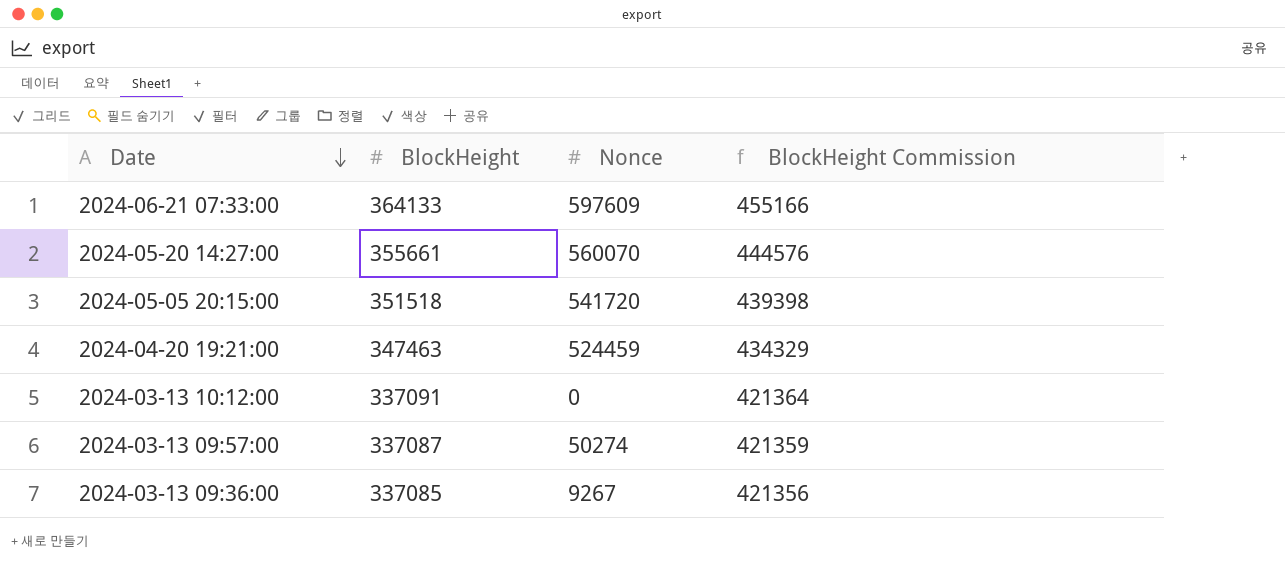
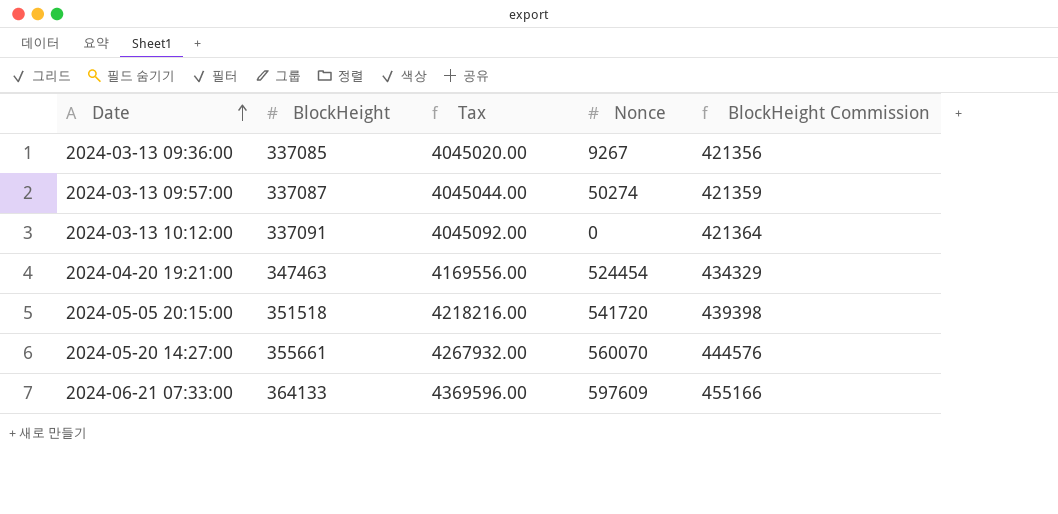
row order: Date descending -> Date ascending
column Tax | formula: none -> [BlockHeight] * 12
2024-04-20 19:21:00 | Nonce: 524459 -> 524454

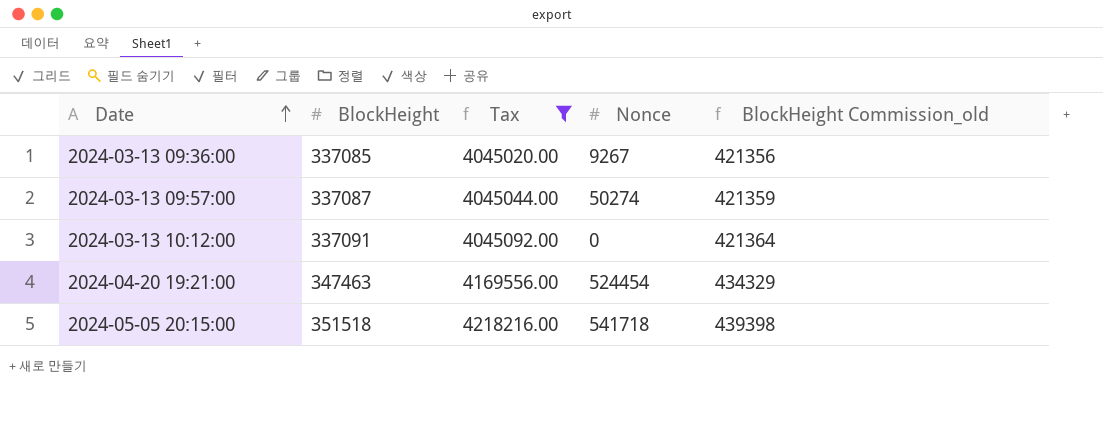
filter: none -> Tax <= 4218216.00
column name: BlockHeight Commission -> BlockHeight Commission_old
2024-05-05 20:15:00 | Nonce: 541720 -> 541718

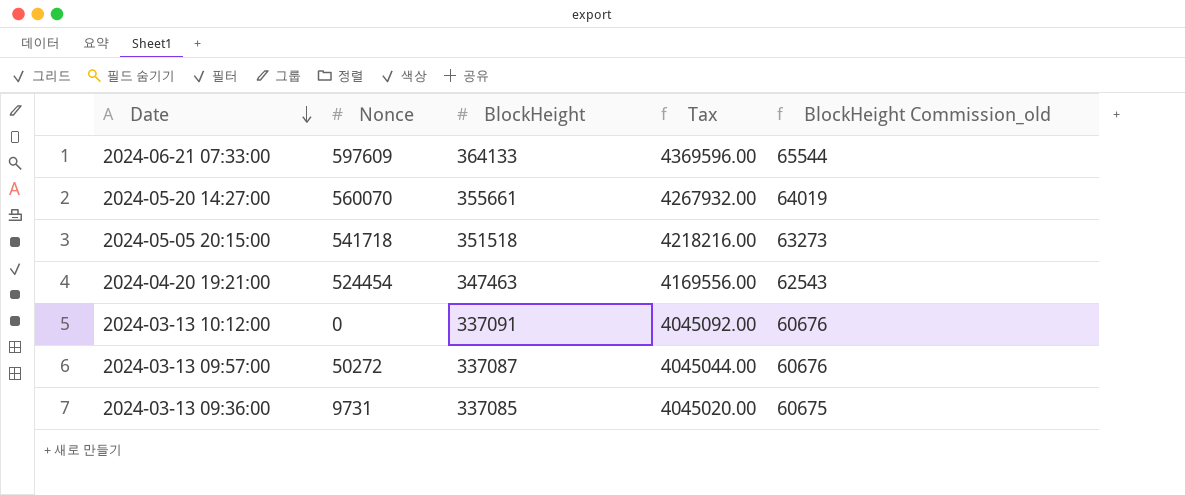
filter: Tax <= 4218216.00 -> none
row order: Date ascending -> Date descending
column Nonce | position: 4 -> 2
column BlockHeight Commission_old | formula: [BlockHeight] * 1.25 -> [BlockHeight] * 0.18
2024-03-13 09:57:00 | Nonce: 50274 -> 50272
2024-03-13 09:36:00 | Nonce: 9267 -> 9731

